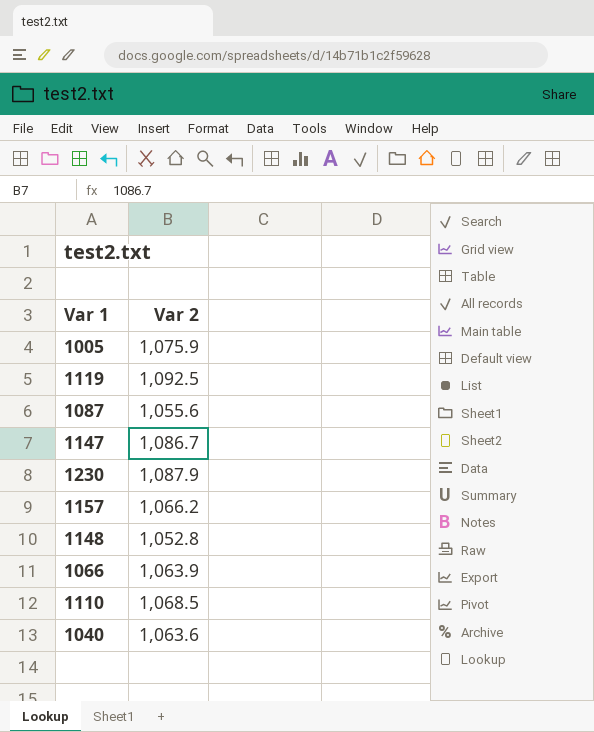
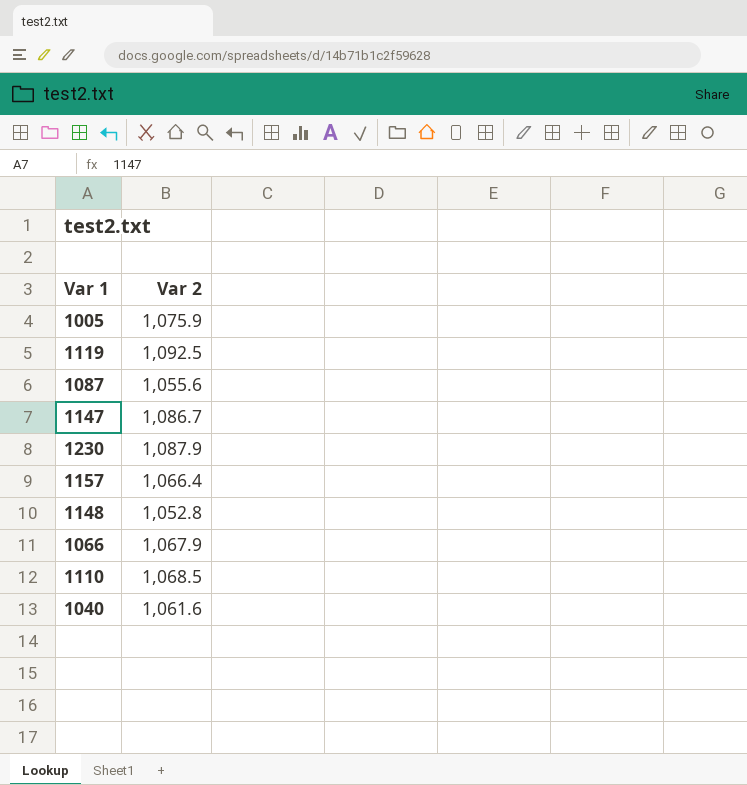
1157 | Var 2: 1,066.2 -> 1,066.4
1066 | Var 2: 1,063.9 -> 1,067.9
1040 | Var 2: 1,063.6 -> 1,061.6

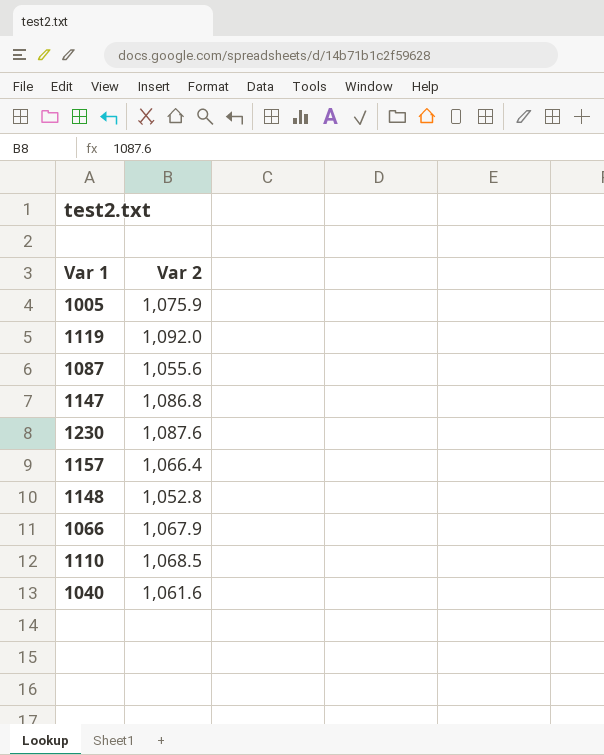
1119 | Var 2: 1,092.5 -> 1,092.0
1147 | Var 2: 1,086.7 -> 1,086.8
1230 | Var 2: 1,087.9 -> 1,087.6

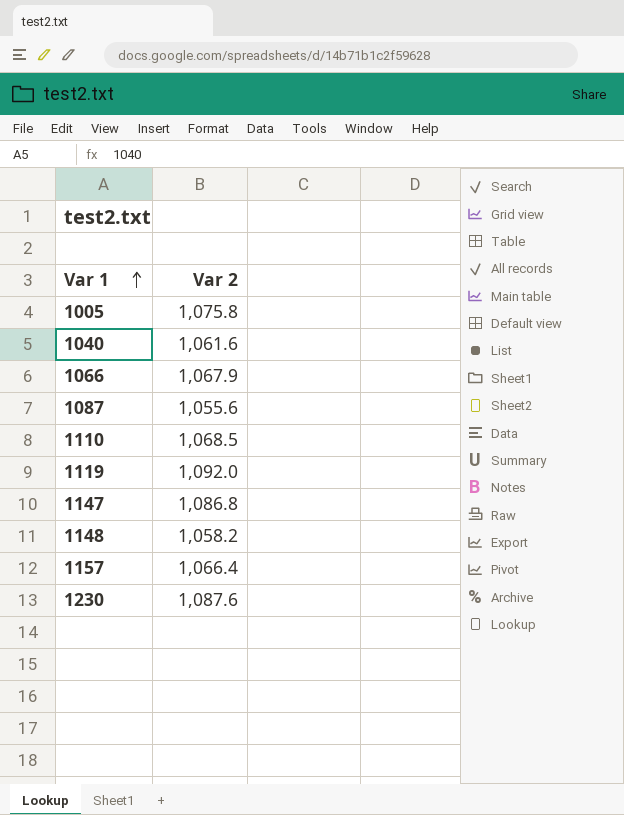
row order: none -> Var 1 ascending
1005 | Var 2: 1,075.9 -> 1,075.8
1148 | Var 2: 1,052.8 -> 1,058.2

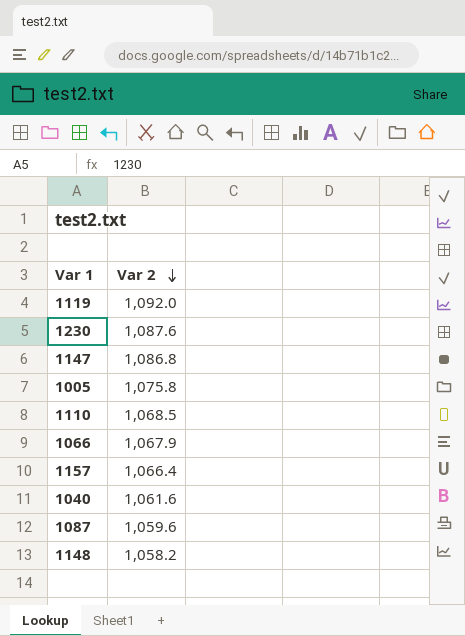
row order: Var 1 ascending -> Var 2 descending
1087 | Var 2: 1,055.6 -> 1,059.6

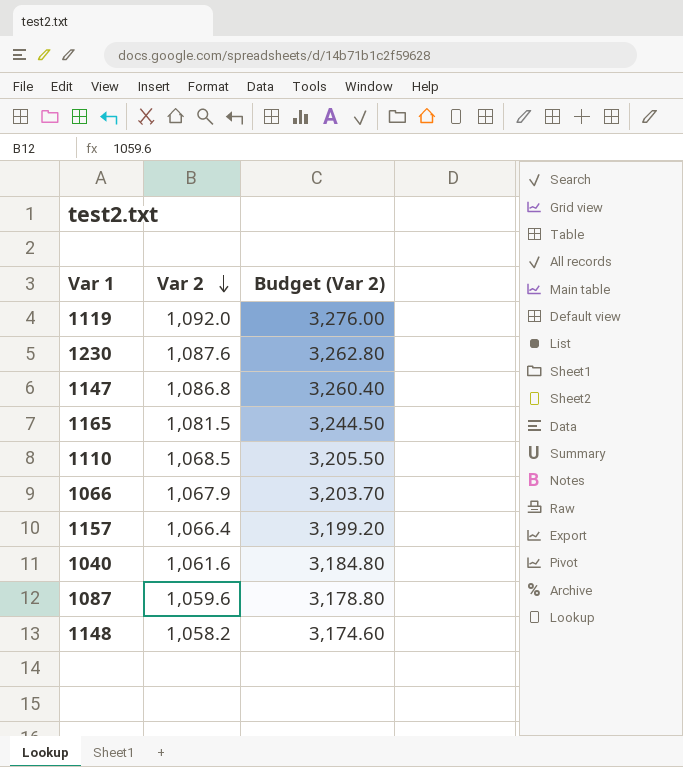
column Budget (Var 2) | formula: none -> [Var 2] * 3
row 1005: 1,075.8 -> none
row 1165: none -> 1,081.5 | 3,244.50

